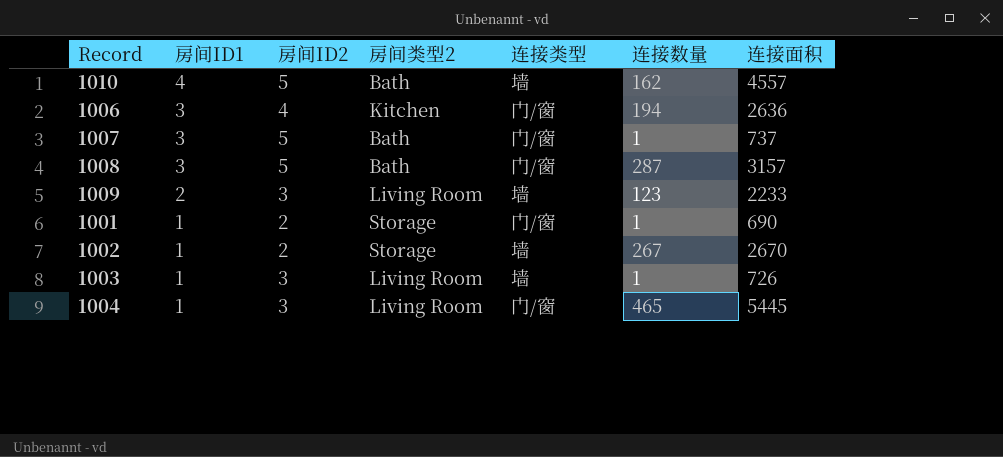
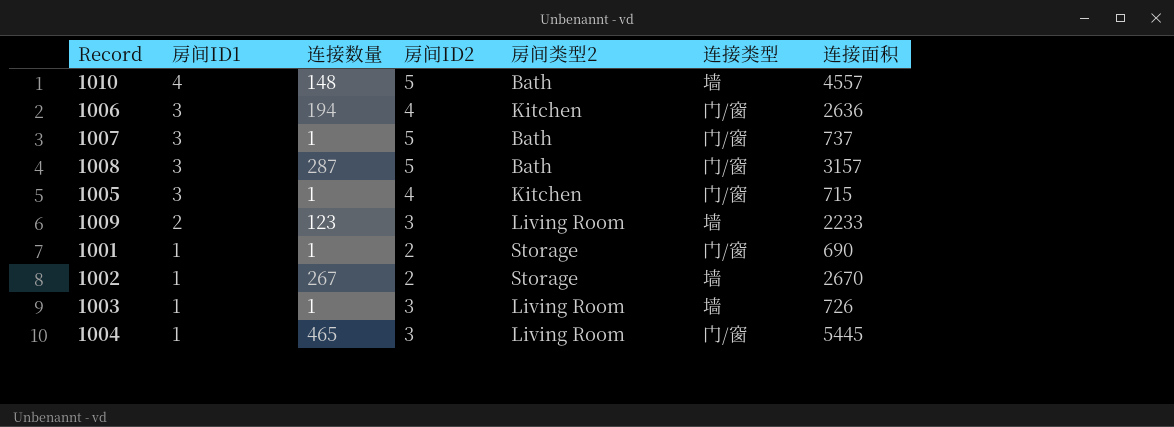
column 连接数量 | position: 6 -> 3
1010 | 连接数量: 162 -> 148
row 1005: none -> 3 | 1 | 4 | Kitchen | 门/窗 | 715

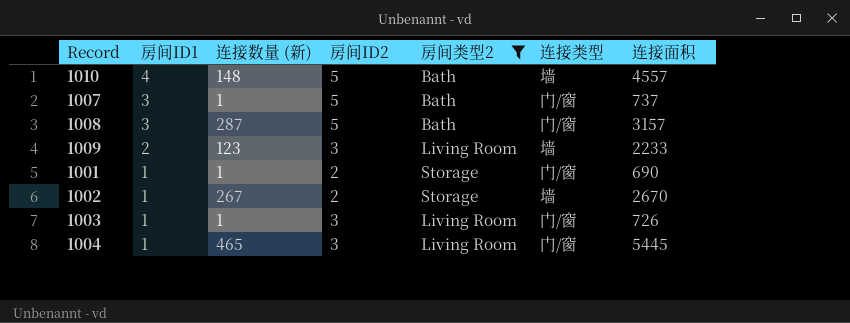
filter: none -> 房间类型2 != Kitchen
column name: 连接数量 -> 连接数量 (新)
1003 | 连接类型: 墙 -> 门/窗

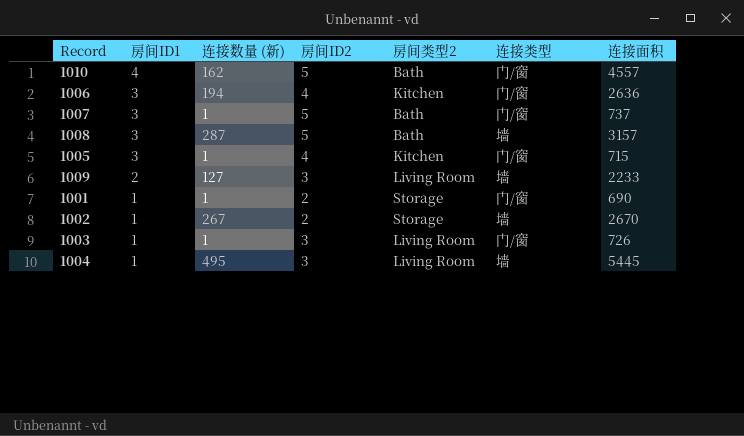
filter: 房间类型2 != Kitchen -> none
1010 | 连接数量 (新): 148 -> 162
1010 | 连接类型: 墙 -> 门/窗
1008 | 连接类型: 门/窗 -> 墙
1009 | 连接数量 (新): 123 -> 127
1004 | 连接数量 (新): 465 -> 495
1004 | 连接类型: 门/窗 -> 墙

